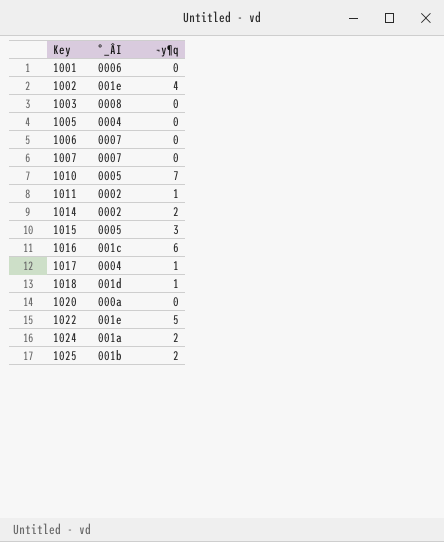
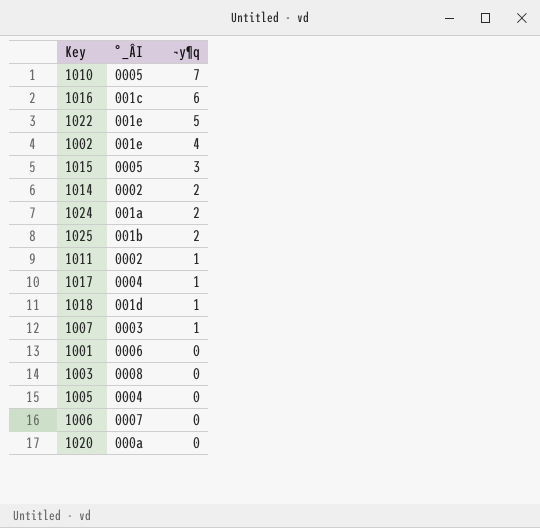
row order: Key ascending -> ¬y¶q descending
1007 | °_ÂI: 0007 -> 0003
1007 | ¬y¶q: 0 -> 1

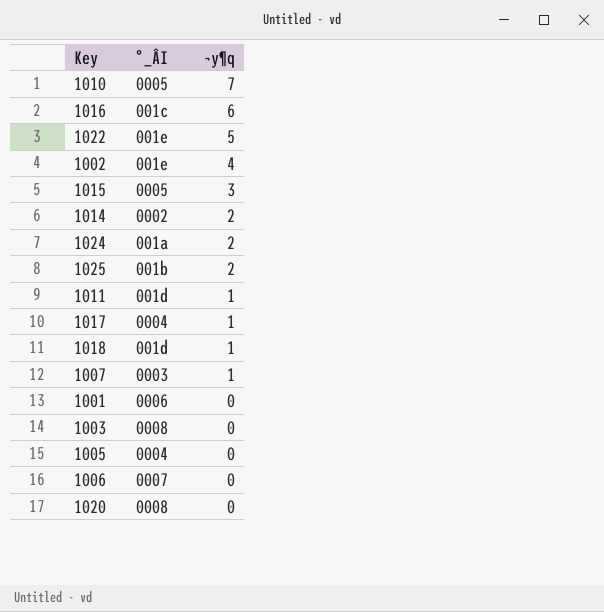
1011 | °_ÂI: 0002 -> 001d
1020 | °_ÂI: 000a -> 0008

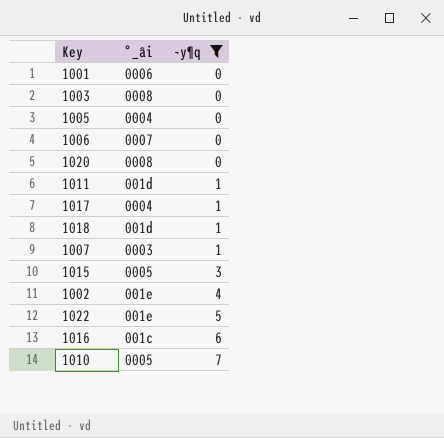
filter: none -> ¬y¶q != 2
row order: ¬y¶q descending -> ¬y¶q ascending
column name: °_ÂI -> °_âi

